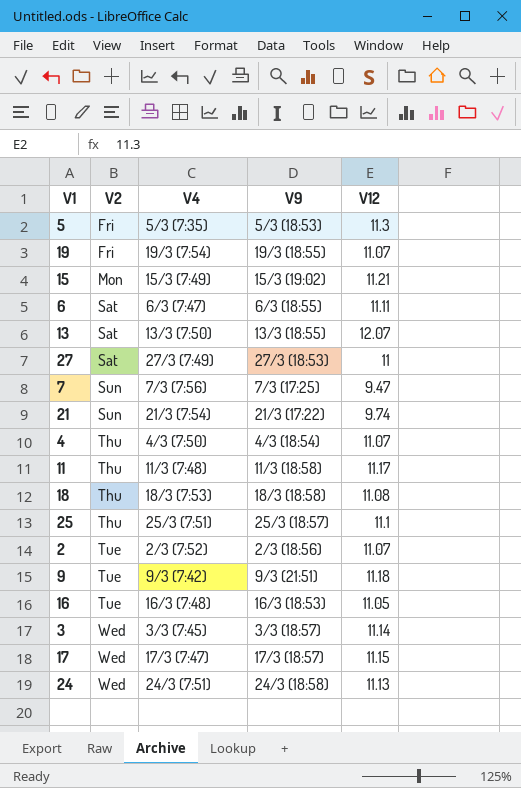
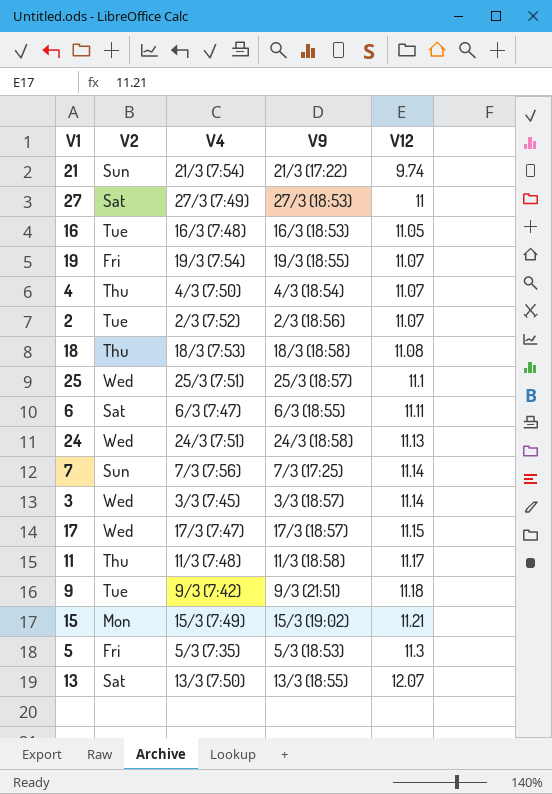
row order: V2 ascending -> V12 ascending
25 | V2: Thu -> Wed
7 | V12: 9.47 -> 11.14

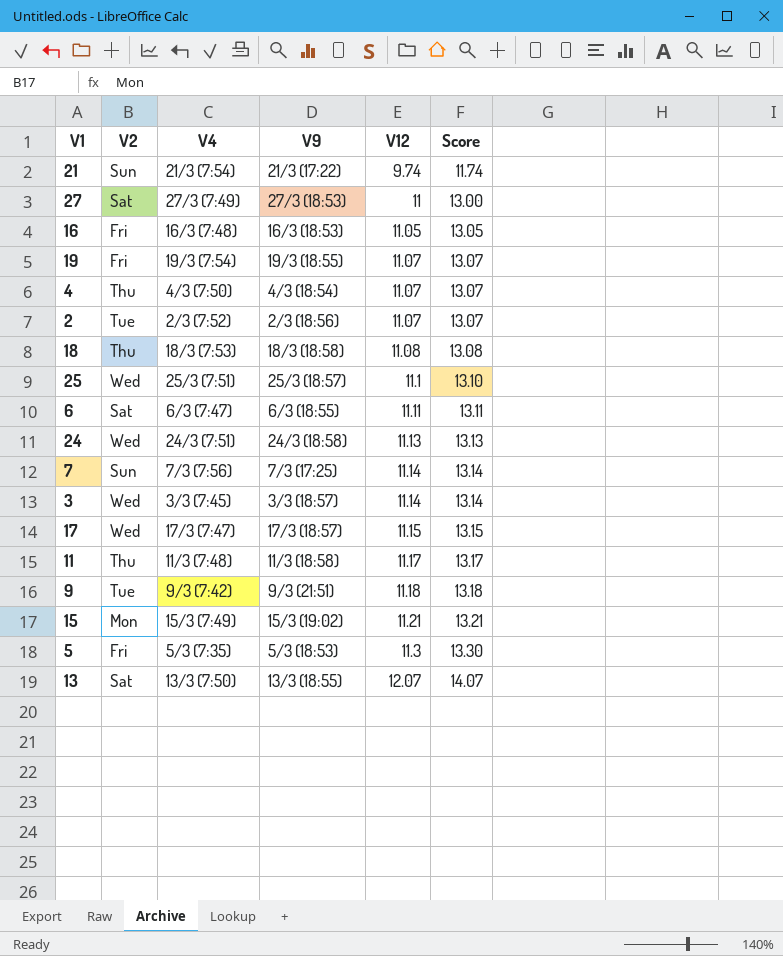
column Score | formula: none -> [V12] + 2
16 | V2: Tue -> Fri

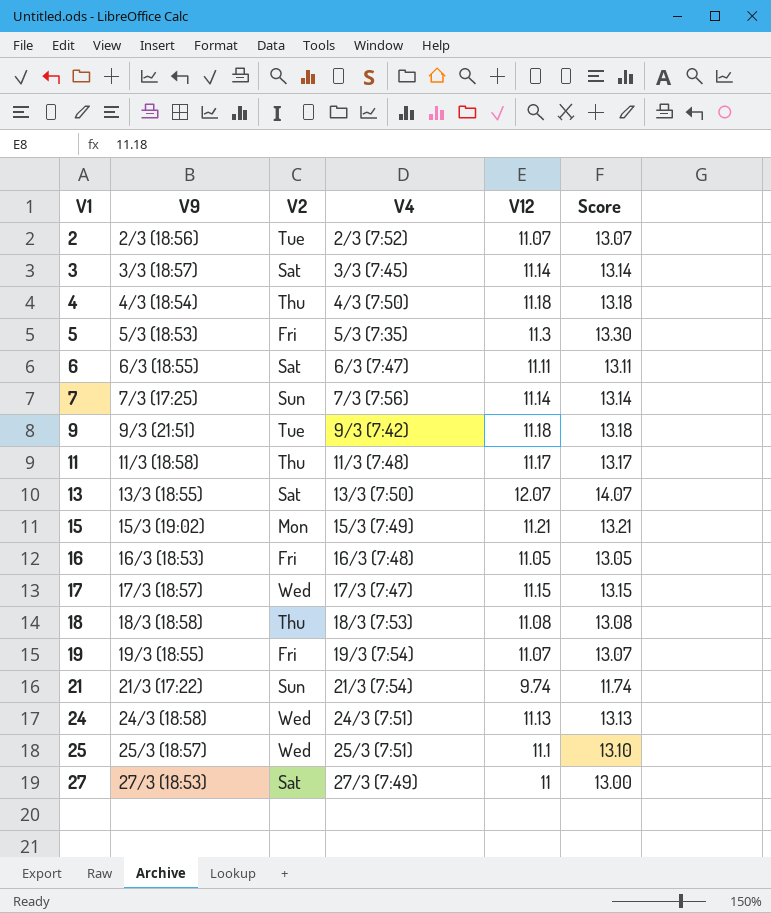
row order: V12 ascending -> V1 ascending
column V9 | position: 4 -> 2
3 | V2: Wed -> Sat
4 | V12: 11.07 -> 11.18
4 | Score: 13.07 -> 13.18

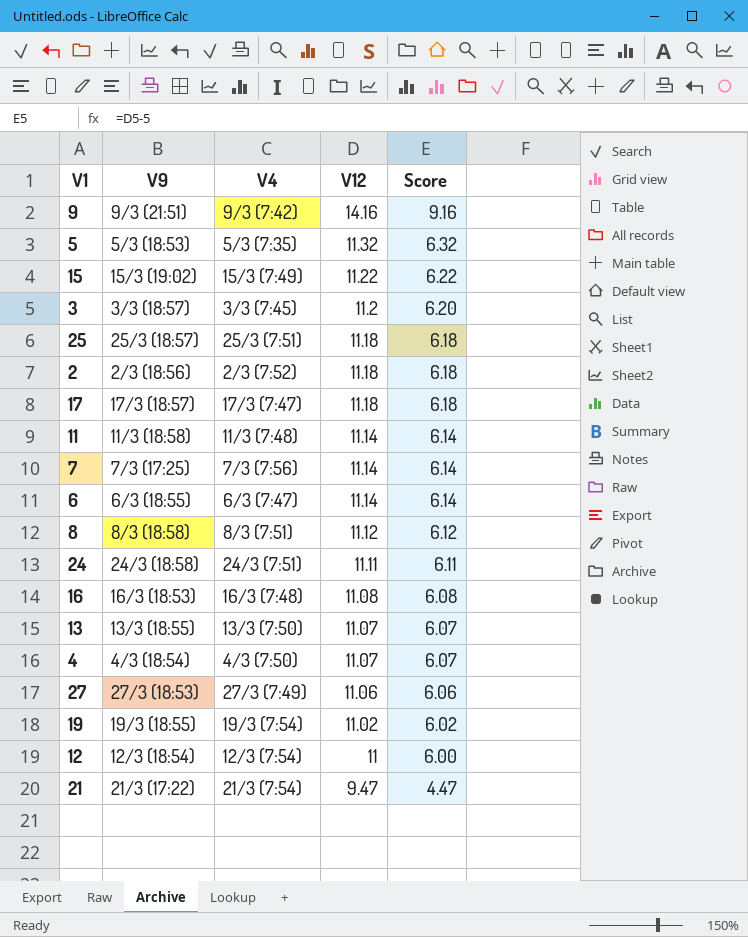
row order: V1 ascending -> V12 descending
column V2 | position: 3 -> none
column Score | formula: [V12] + 2 -> [V12] - 5
row 18: 18/3 (18:58) | Thu | 18/3 (7:53) | 11.08 | 13.08 -> none
9 | V12: 11.18 -> 14.16
5 | V12: 11.3 -> 11.32
15 | V12: 11.21 -> 11.22
3 | V12: 11.14 -> 11.2
25 | V12: 11.1 -> 11.18
2 | V12: 11.07 -> 11.18
17 | V12: 11.15 -> 11.18
11 | V12: 11.17 -> 11.14
6 | V12: 11.11 -> 11.14
row 8: none -> 8/3 (18:58) | 8/3 (7:51) | 11.12 | 6.12
24 | V12: 11.13 -> 11.11
16 | V12: 11.05 -> 11.08
13 | V12: 12.07 -> 11.07
4 | V12: 11.18 -> 11.07
27 | V12: 11 -> 11.06
19 | V12: 11.07 -> 11.02
row 12: none -> 12/3 (18:54) | 12/3 (7:54) | 11 | 6.00
21 | V12: 9.74 -> 9.47

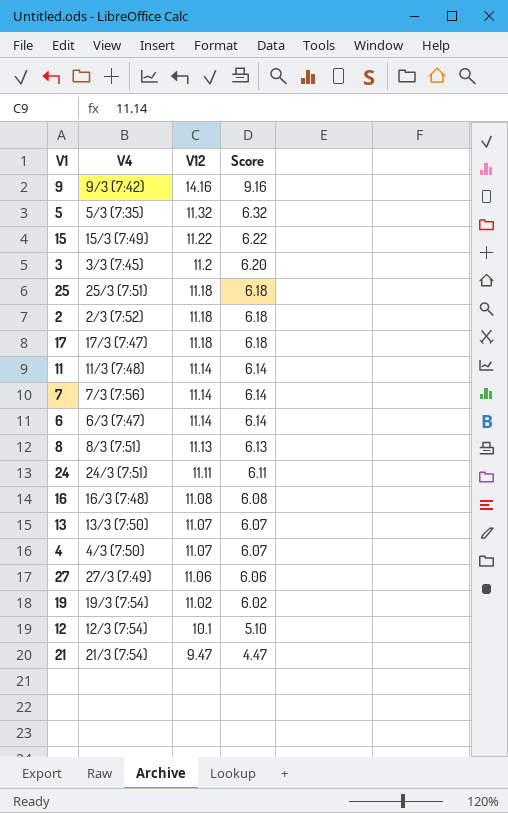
column V9 | position: 2 -> none
8 | V12: 11.12 -> 11.13
8 | Score: 6.12 -> 6.13
12 | V12: 11 -> 10.1
12 | Score: 6.00 -> 5.10

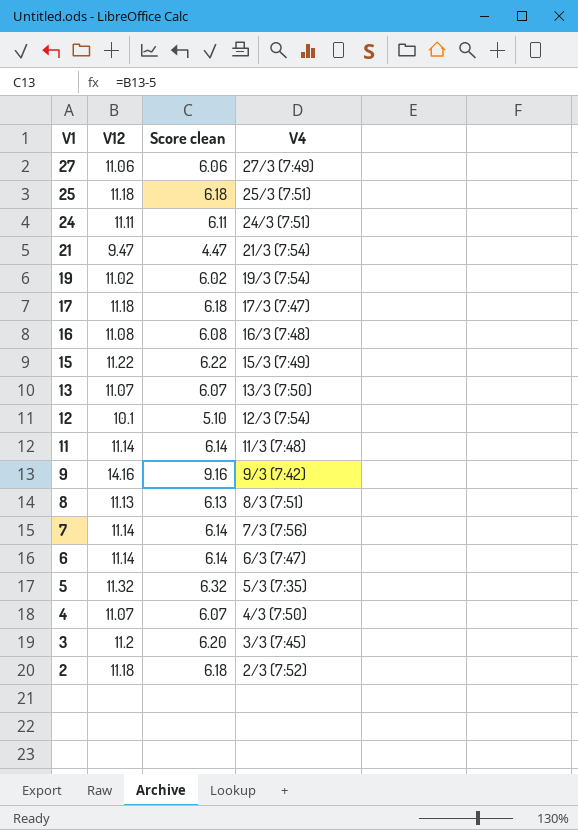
row order: V12 descending -> V1 descending
column name: Score -> Score clean
column V4 | position: 2 -> 4

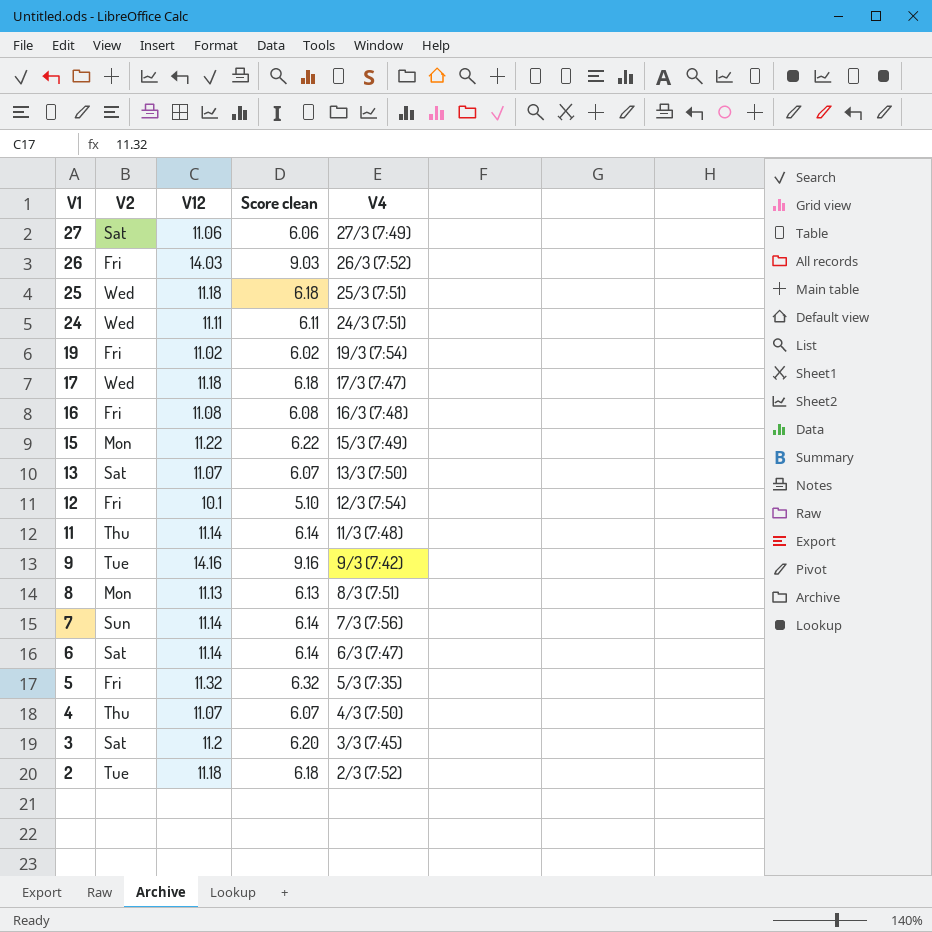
column V2 | position: none -> 2
row 21: 9.47 | 4.47 | 21/3 (7:54) -> none
row 26: none -> Fri | 14.03 | 9.03 | 26/3 (7:52)

